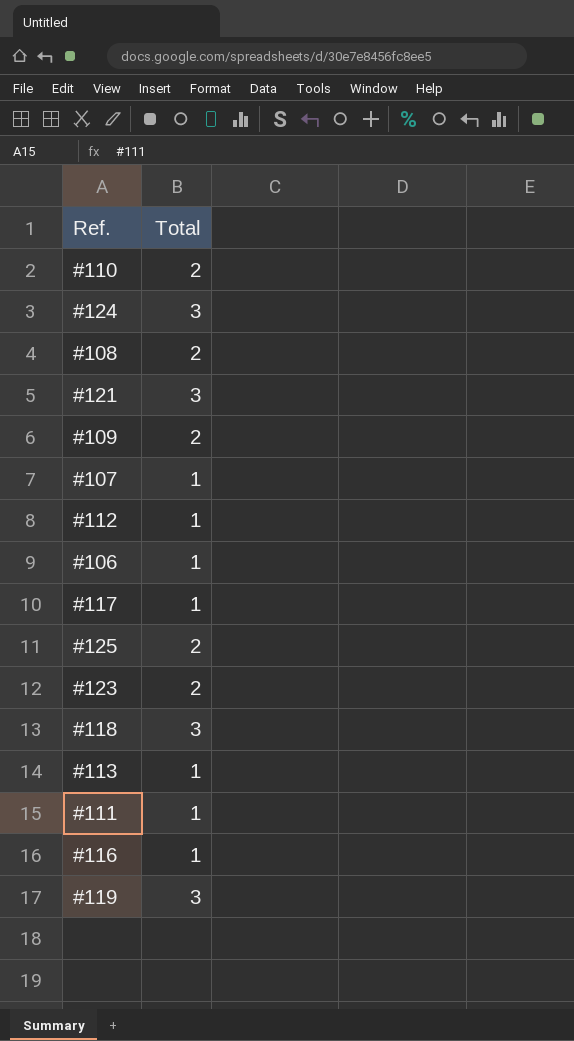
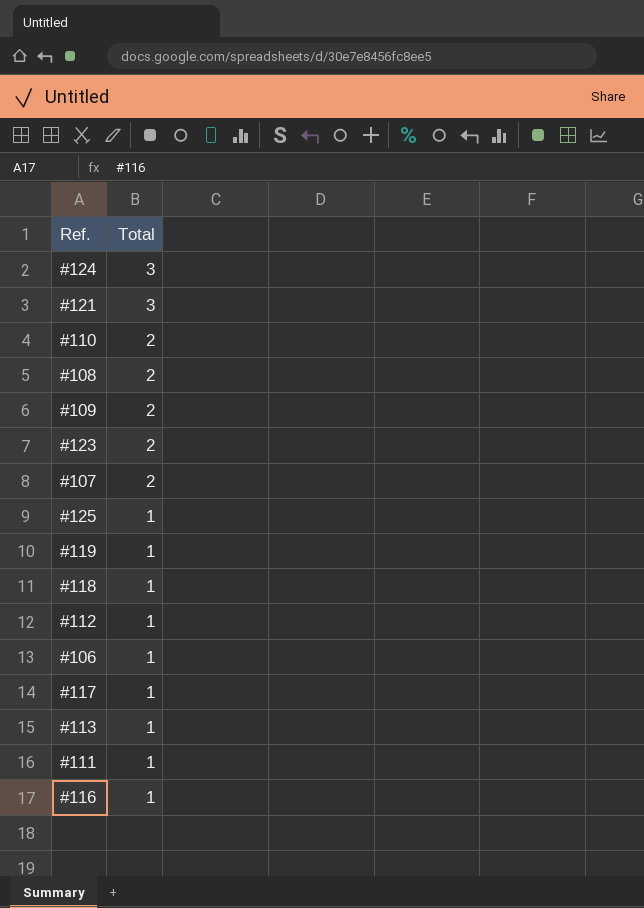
row order: none -> Total descending
#107 | Total: 1 -> 2
#125 | Total: 2 -> 1
#119 | Total: 3 -> 1
#118 | Total: 3 -> 1

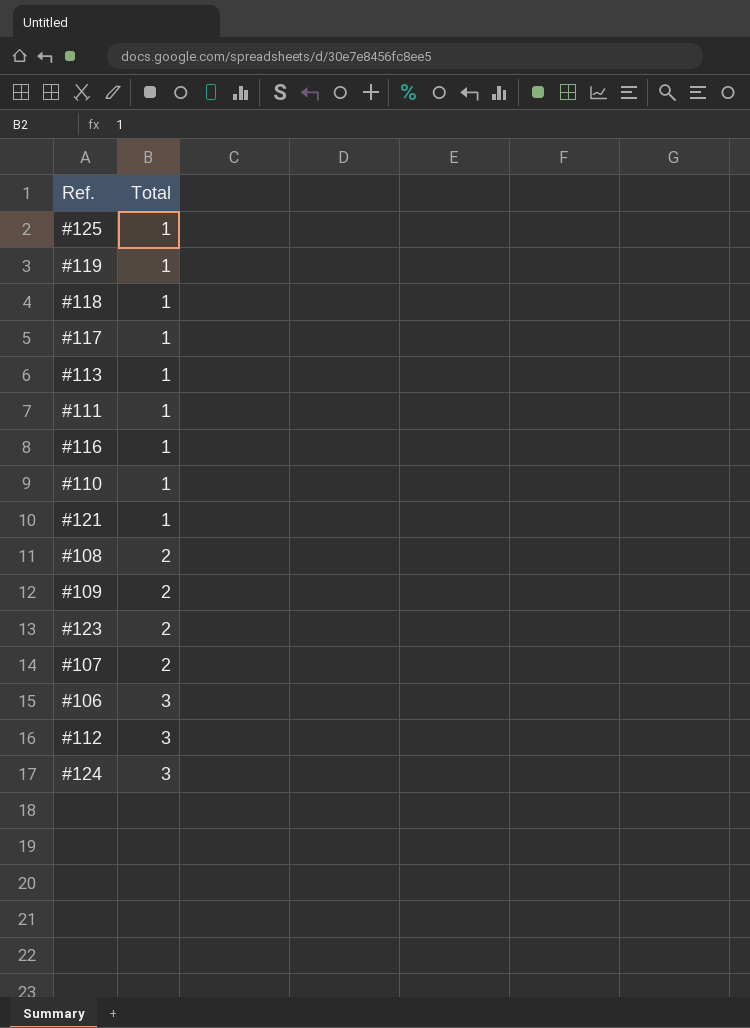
row order: Total descending -> Total ascending
#110 | Total: 2 -> 1
#121 | Total: 3 -> 1
#106 | Total: 1 -> 3
#112 | Total: 1 -> 3

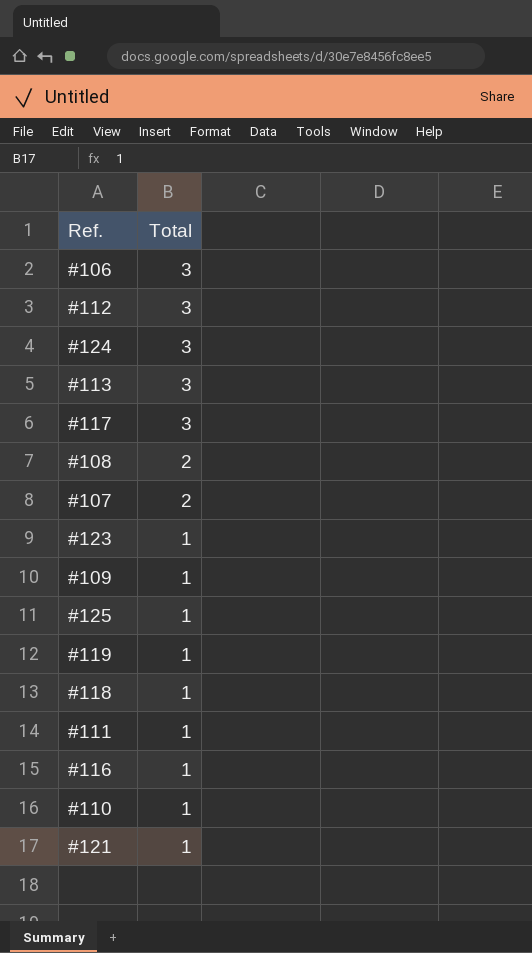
row order: Total ascending -> Total descending
#113 | Total: 1 -> 3
#117 | Total: 1 -> 3
#123 | Total: 2 -> 1
#109 | Total: 2 -> 1

